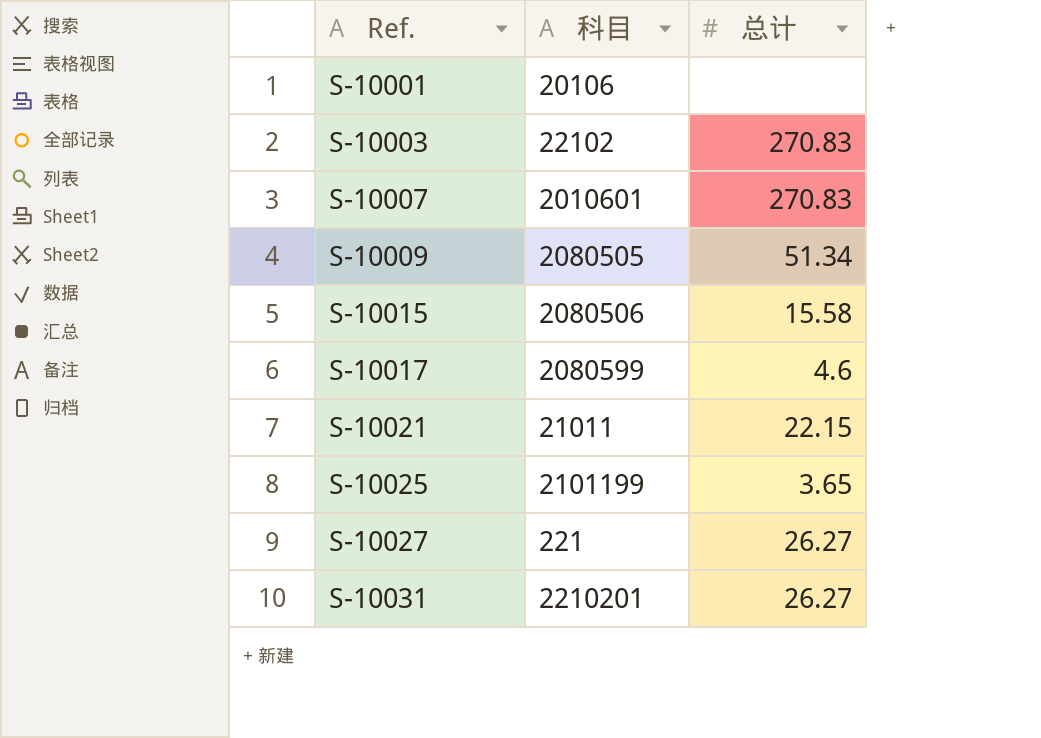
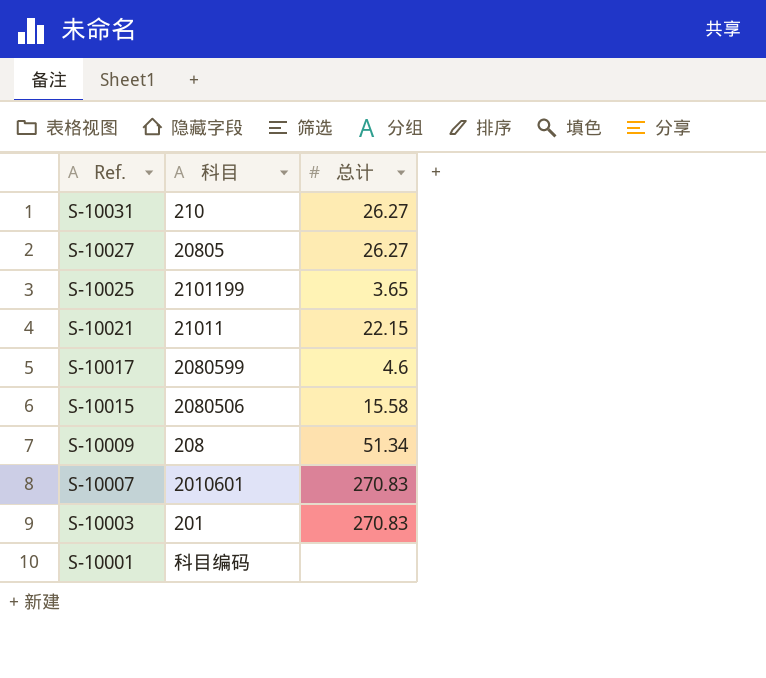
row order: Ref. ascending -> Ref. descending
S-10031 | 科目: 2210201 -> 210
S-10027 | 科目: 221 -> 20805
S-10009 | 科目: 2080505 -> 208
S-10003 | 科目: 22102 -> 201
S-10001 | 科目: 20106 -> 科目编码

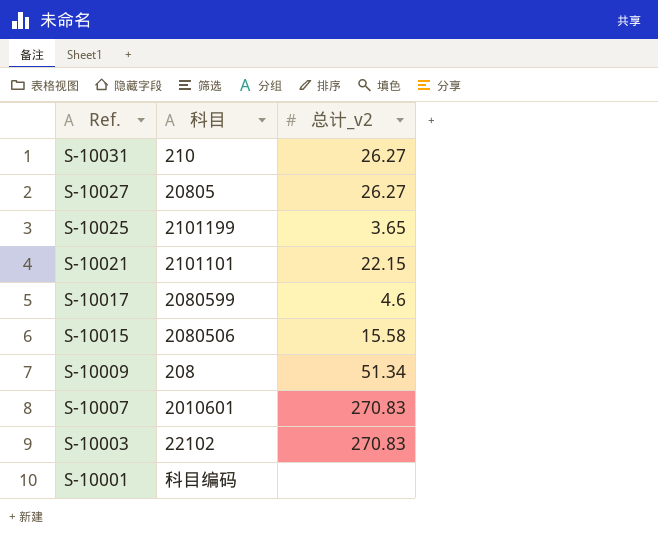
column name: 总计 -> 总计_v2
S-10021 | 科目: 21011 -> 2101101
S-10003 | 科目: 201 -> 22102

